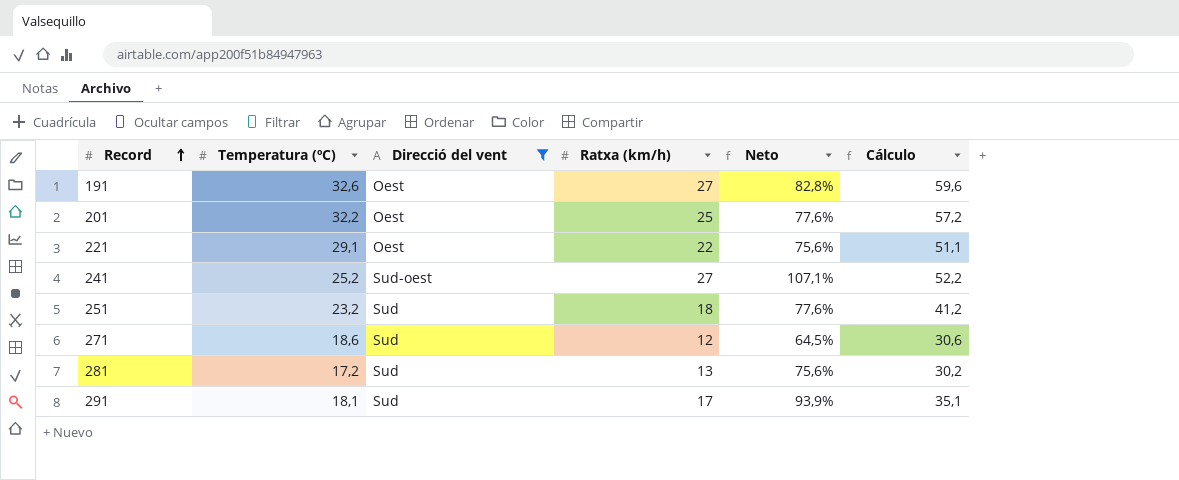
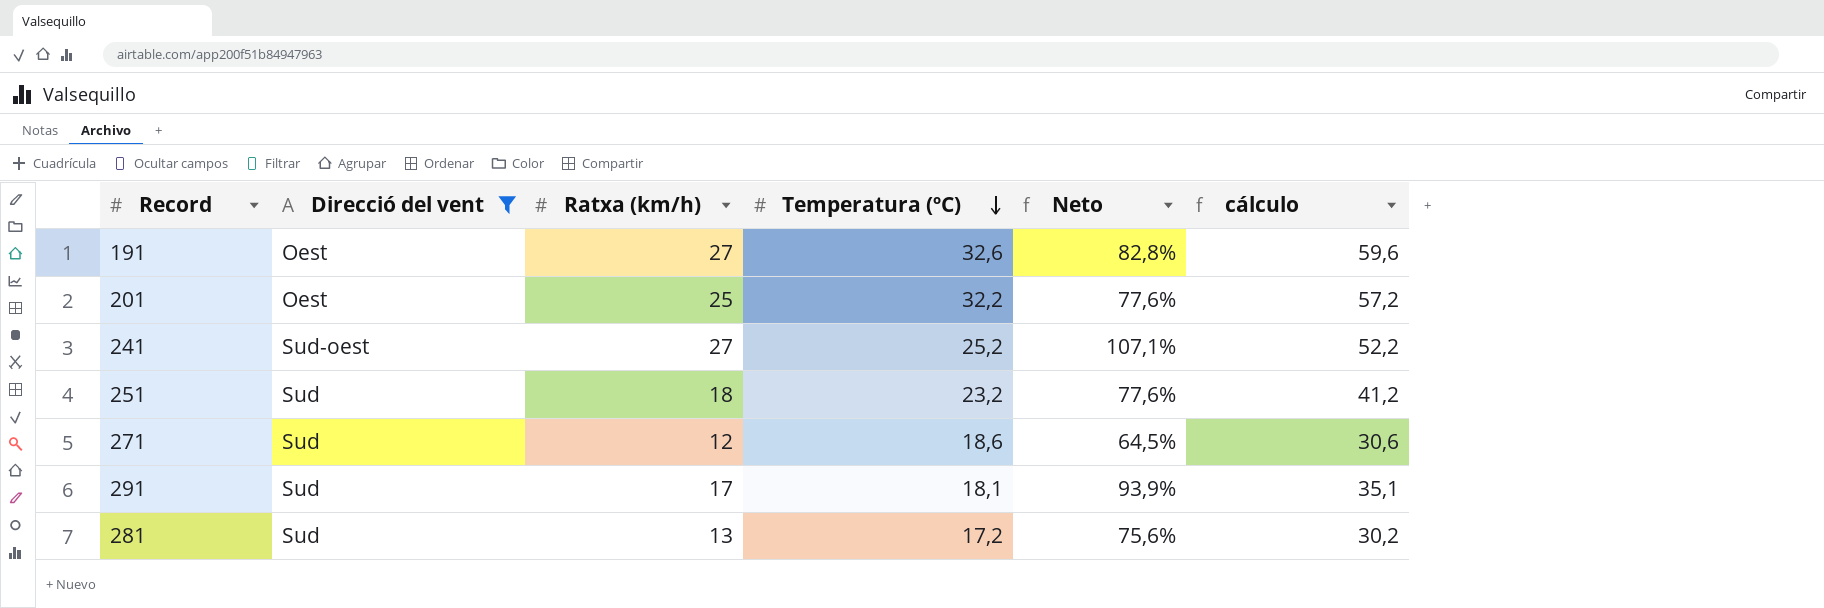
row order: Record ascending -> Temperatura (ºC) descending
column Temperatura (ºC) | position: 2 -> 4
column name: Cálculo -> cálculo
row 221: 29,1 | Oest | 22 | 75,6% | 51,1 -> none

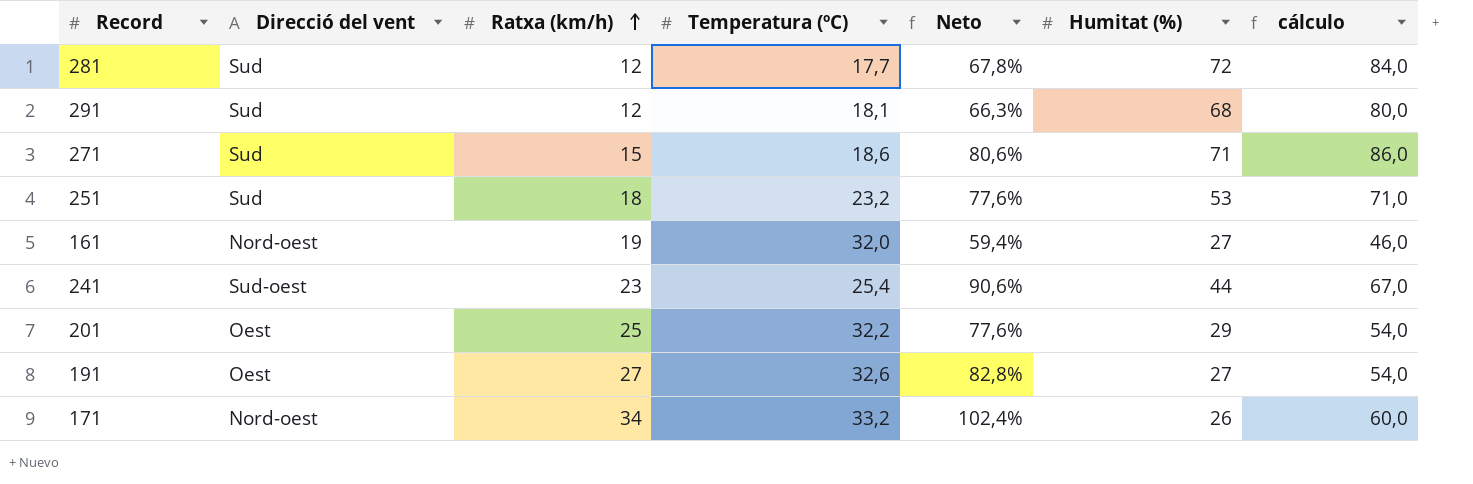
filter: Direcció del vent != Nord-oest -> none
row order: Temperatura (ºC) descending -> Ratxa (km/h) ascending
column Humitat (%) | position: none -> 6
column cálculo | formula: [Ratxa (km/h)] + [Temperatura (ºC)] -> [Ratxa (km/h)] + [Humitat (%)]
281 | Ratxa (km/h): 13 -> 12
281 | Temperatura (ºC): 17,2 -> 17,7
281 | Neto: 75,6% -> 67,8%
291 | Ratxa (km/h): 17 -> 12
291 | Neto: 93,9% -> 66,3%
271 | Ratxa (km/h): 12 -> 15
271 | Neto: 64,5% -> 80,6%
241 | Ratxa (km/h): 27 -> 23
241 | Temperatura (ºC): 25,2 -> 25,4
241 | Neto: 107,1% -> 90,6%

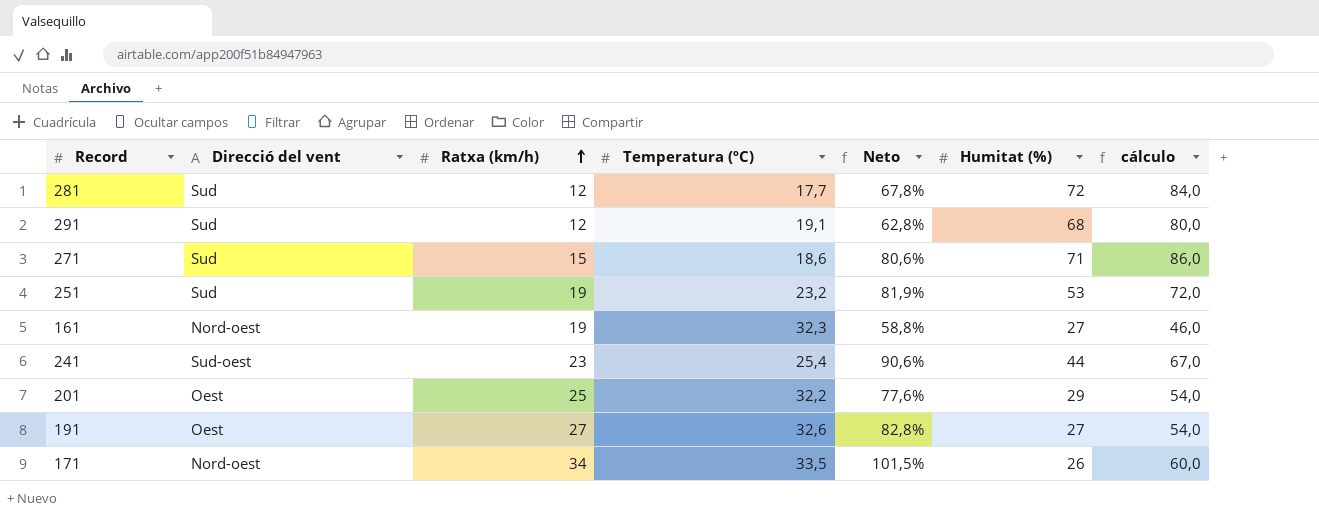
291 | Temperatura (ºC): 18,1 -> 19,1
291 | Neto: 66,3% -> 62,8%
251 | Ratxa (km/h): 18 -> 19
251 | Neto: 77,6% -> 81,9%
251 | cálculo: 71,0 -> 72,0
161 | Temperatura (ºC): 32,0 -> 32,3
161 | Neto: 59,4% -> 58,8%
171 | Temperatura (ºC): 33,2 -> 33,5
171 | Neto: 102,4% -> 101,5%

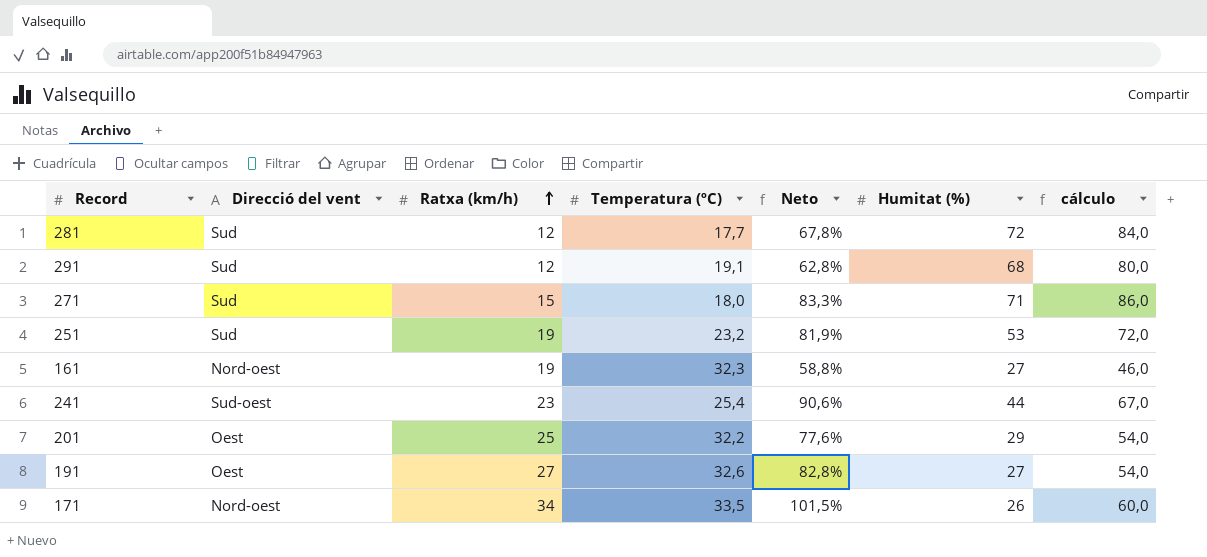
271 | Temperatura (ºC): 18,6 -> 18,0
271 | Neto: 80,6% -> 83,3%

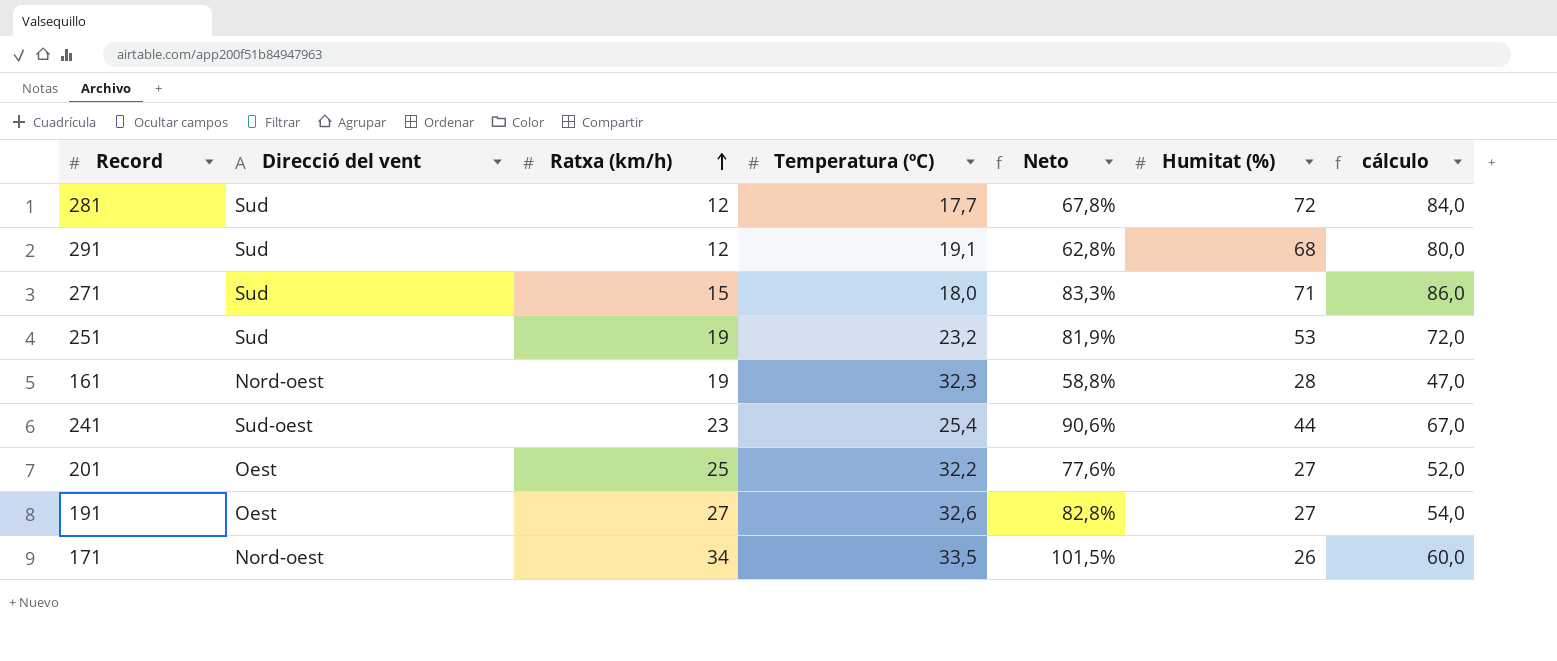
161 | Humitat (%): 27 -> 28
161 | cálculo: 46,0 -> 47,0
201 | Humitat (%): 29 -> 27
201 | cálculo: 54,0 -> 52,0

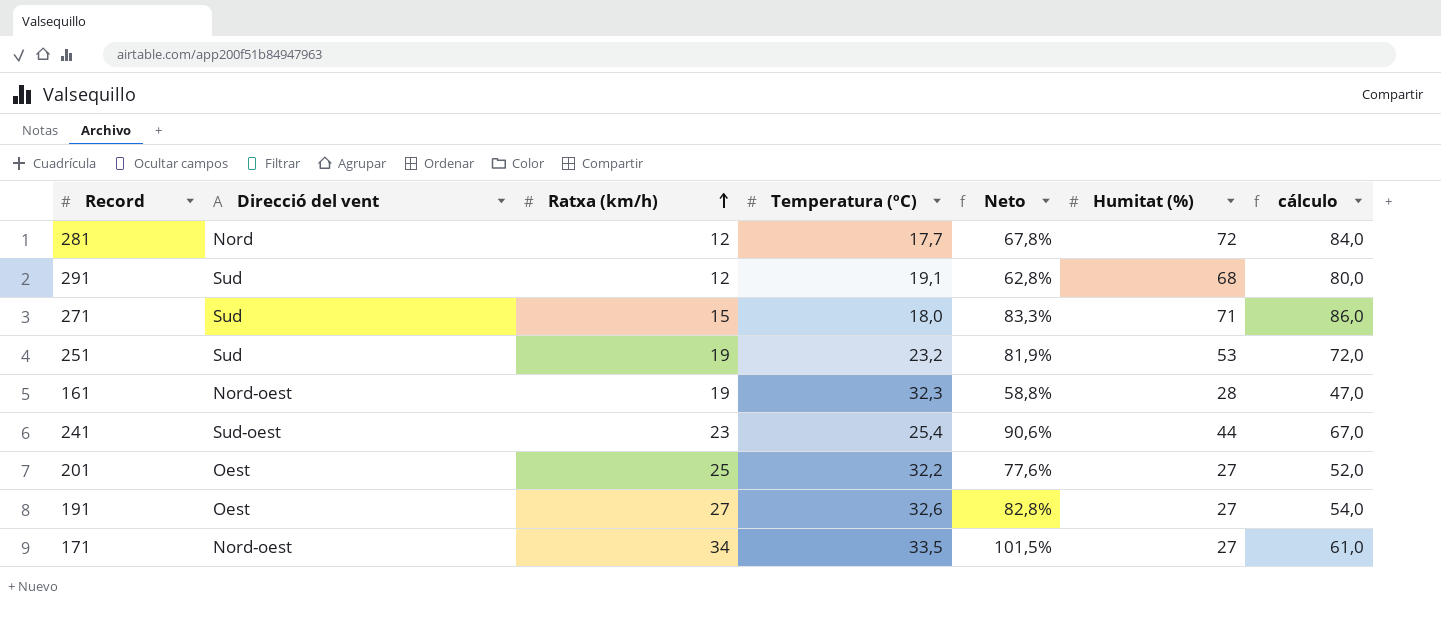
281 | Direcció del vent: Sud -> Nord
171 | Humitat (%): 26 -> 27
171 | cálculo: 60,0 -> 61,0

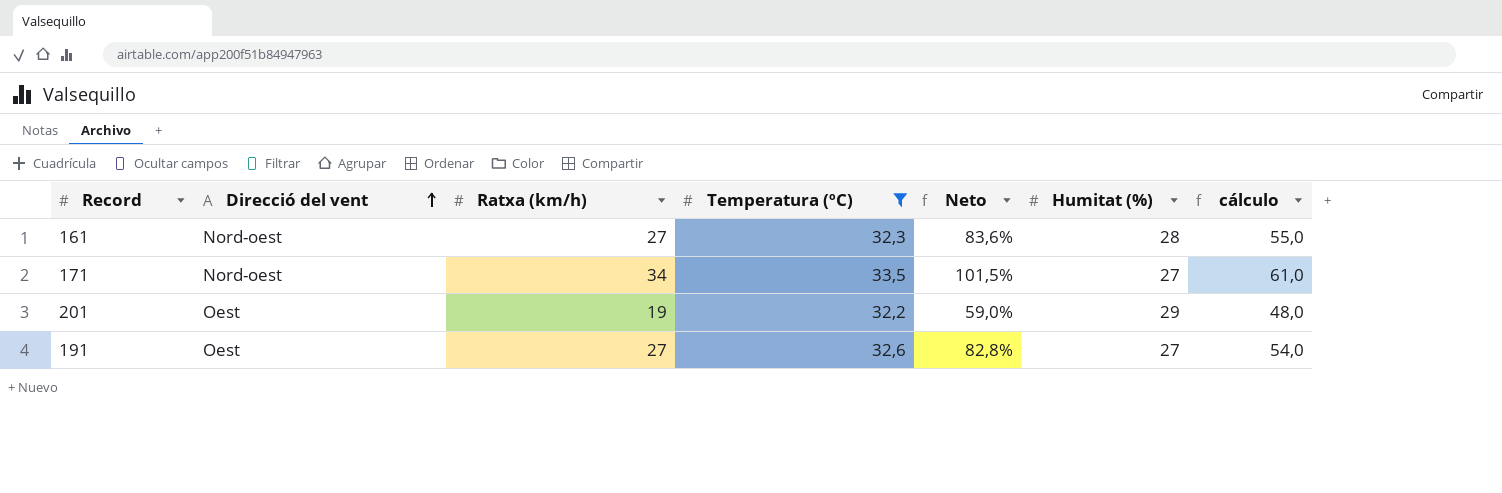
filter: none -> Temperatura (ºC) >= 32,2
row order: Ratxa (km/h) ascending -> Direcció del vent ascending
161 | Ratxa (km/h): 19 -> 27
161 | Neto: 58,8% -> 83,6%
161 | cálculo: 47,0 -> 55,0
201 | Ratxa (km/h): 25 -> 19
201 | Neto: 77,6% -> 59,0%
201 | Humitat (%): 27 -> 29
201 | cálculo: 52,0 -> 48,0

